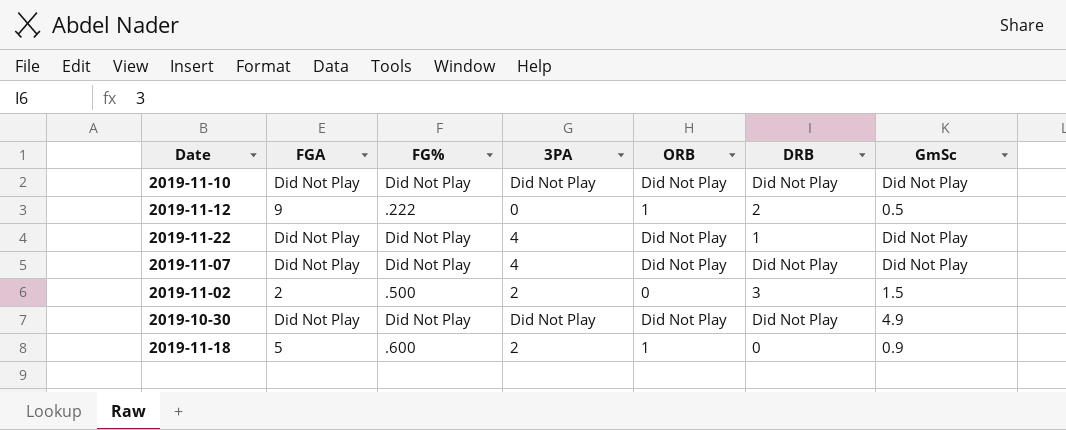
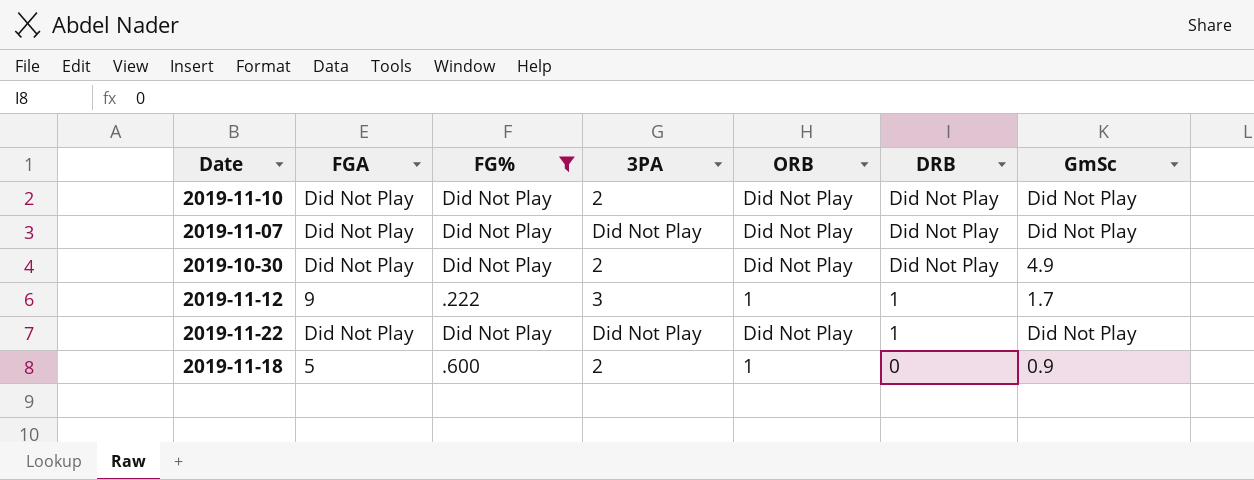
filter: none -> FG% != .500
row order: none -> DRB descending
2019-11-10 | 3PA: Did Not Play -> 2
2019-11-07 | 3PA: 4 -> Did Not Play
2019-10-30 | 3PA: Did Not Play -> 2
2019-11-12 | 3PA: 0 -> 3
2019-11-12 | DRB: 2 -> 1
2019-11-12 | GmSc: 0.5 -> 1.7
2019-11-22 | 3PA: 4 -> Did Not Play

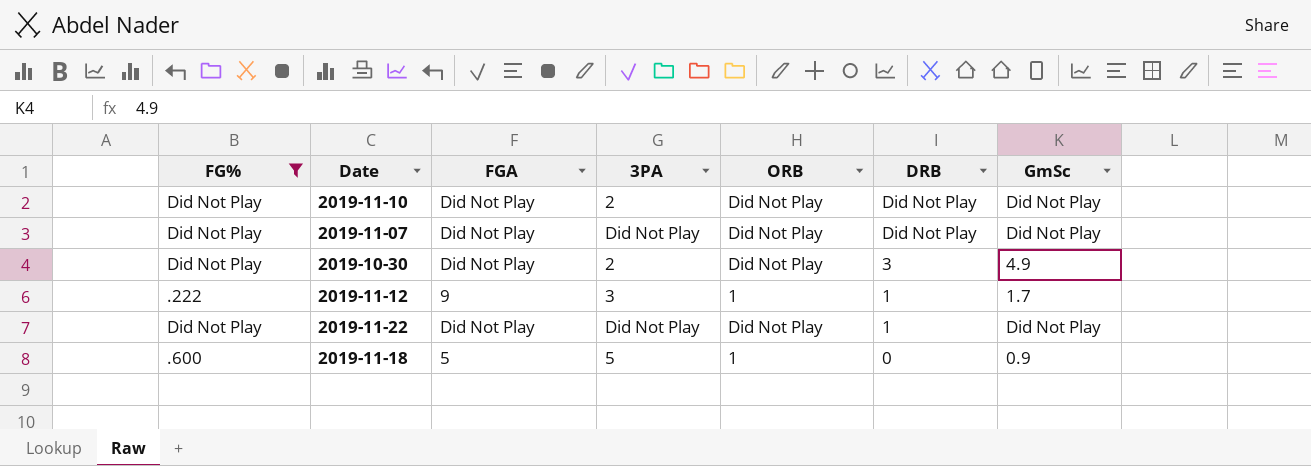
column FG% | position: 3 -> 1
2019-10-30 | DRB: Did Not Play -> 3
2019-11-18 | 3PA: 2 -> 5

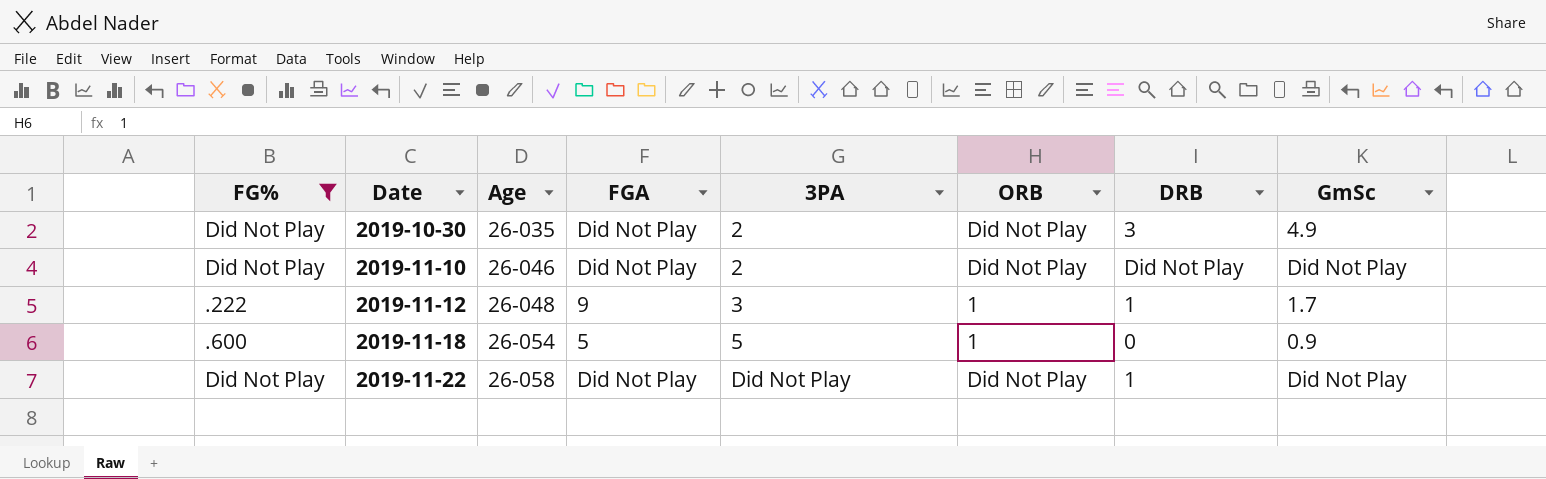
row order: DRB descending -> Date ascending
column Age | position: none -> 3
row 2019-11-07: Did Not Play | Did Not Play | Did Not Play | Did Not Play | Did Not Play | Did Not Play -> none

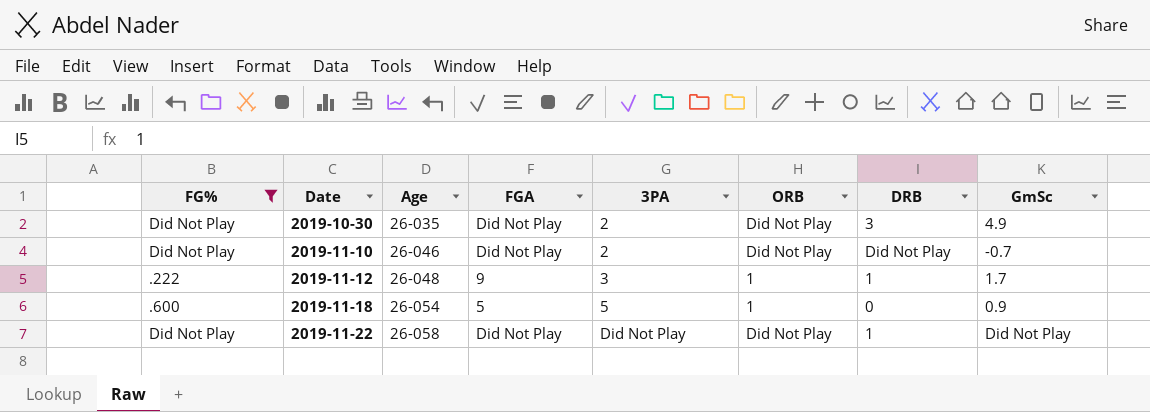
2019-11-10 | GmSc: Did Not Play -> -0.7

